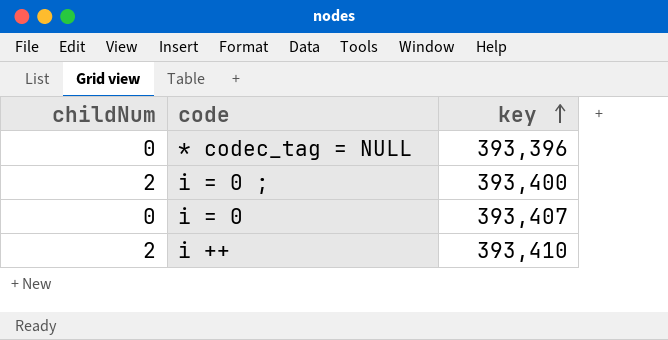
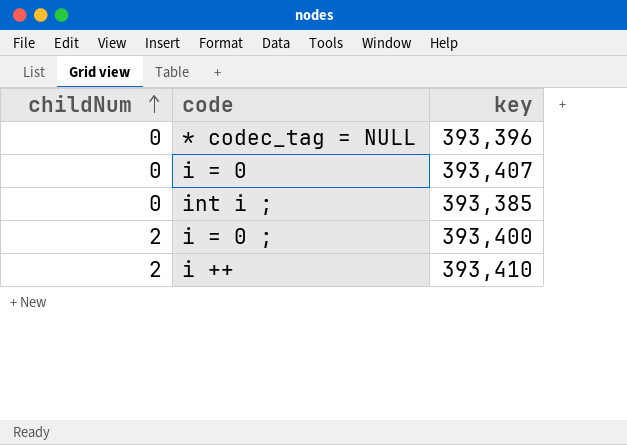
row order: key ascending -> childNum ascending
row int i ;: none -> 0 | 393,385

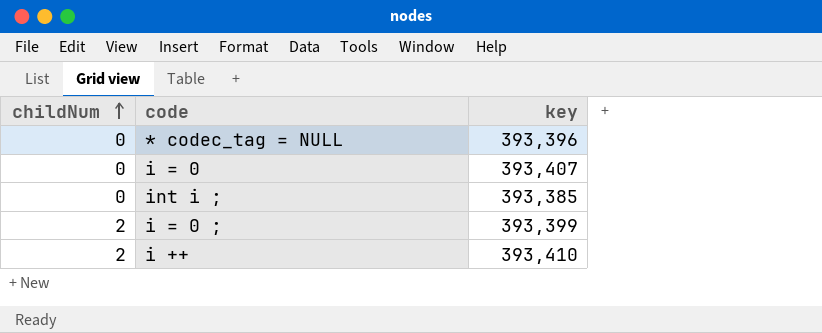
i = 0 ; | key: 393,400 -> 393,399

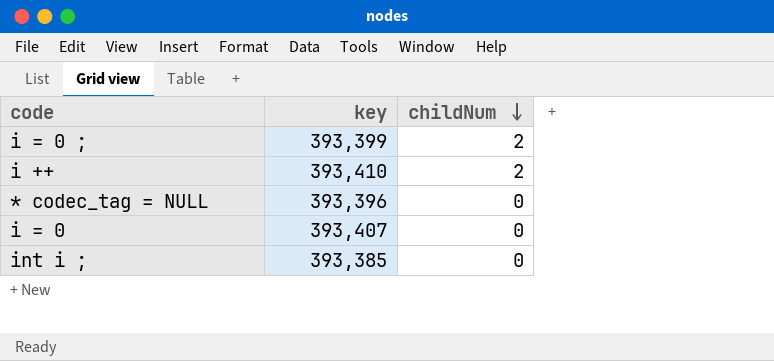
row order: childNum ascending -> childNum descending
column childNum | position: 1 -> 3

